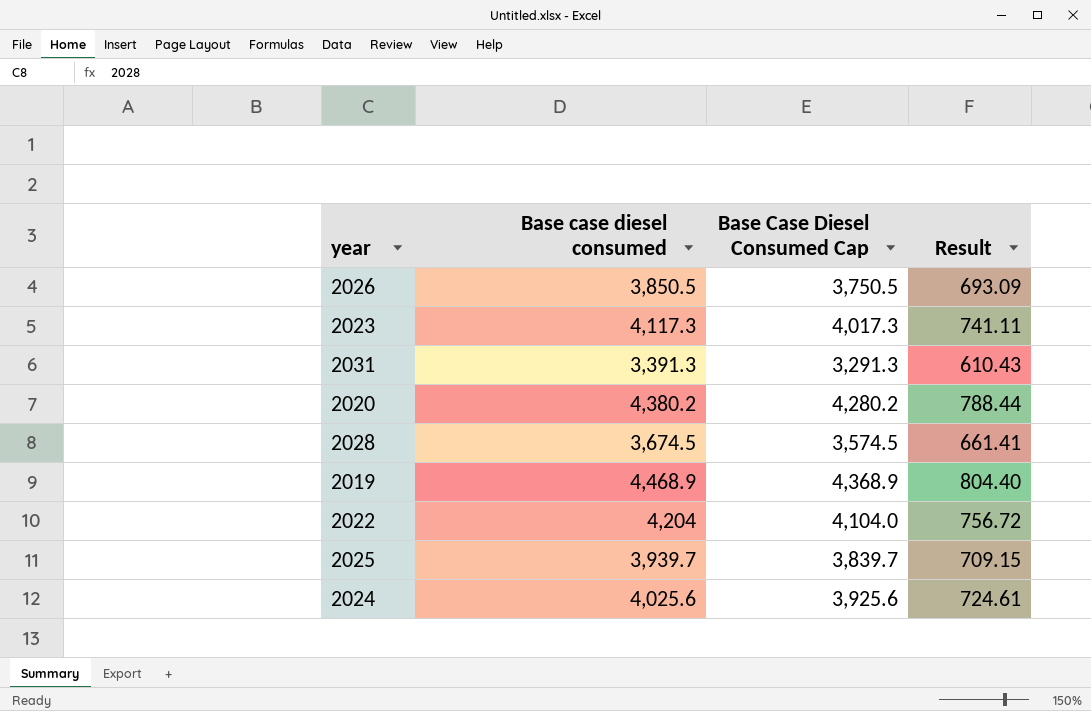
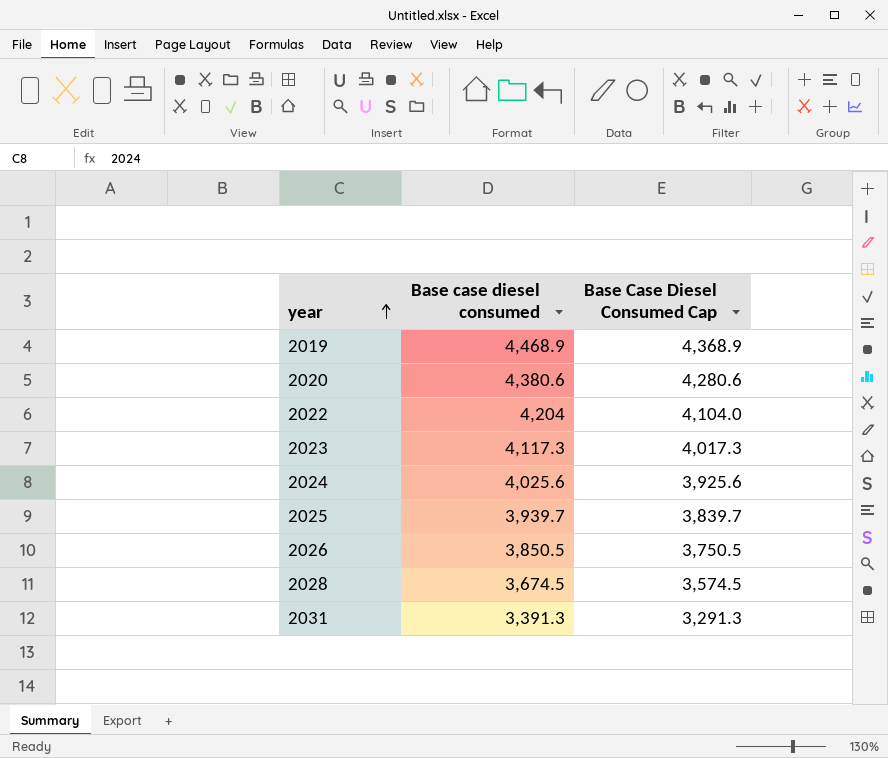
row order: none -> year ascending
column Result | formula: [Base case diesel consumed] * 0.18 -> none
2020 | Base case diesel consumed: 4,380.2 -> 4,380.6
2020 | Base Case Diesel Consumed Cap: 4,280.2 -> 4,280.6

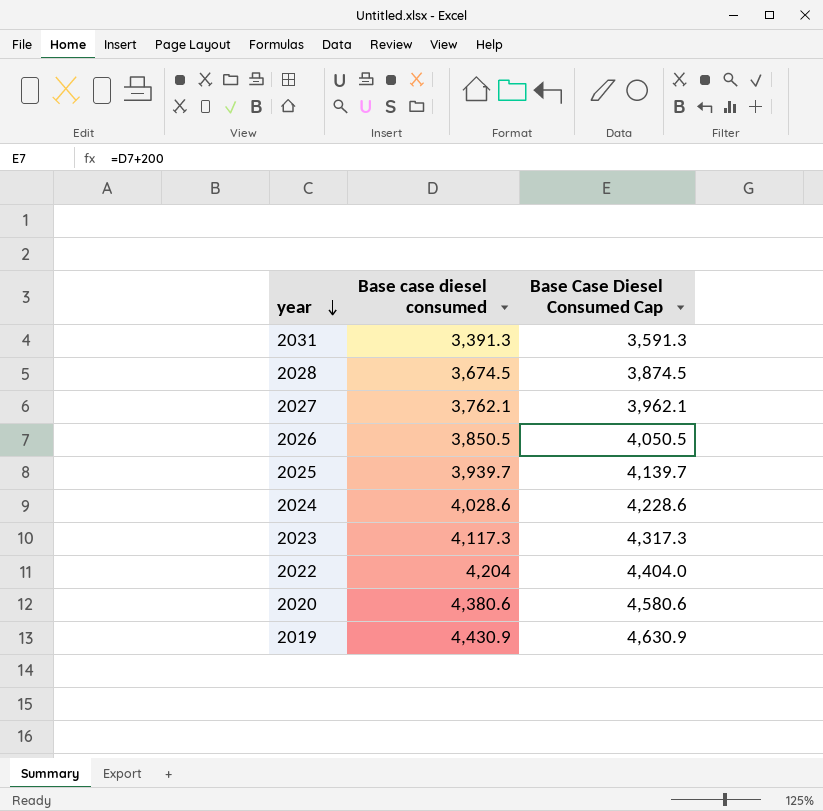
row order: year ascending -> year descending
column Base Case Diesel Consumed Cap | formula: [Base case diesel consumed] - 100 -> [Base case diesel consumed] + 200
row 2027: none -> 3,762.1 | 3,962.1
2024 | Base case diesel consumed: 4,025.6 -> 4,028.6
2019 | Base case diesel consumed: 4,468.9 -> 4,430.9

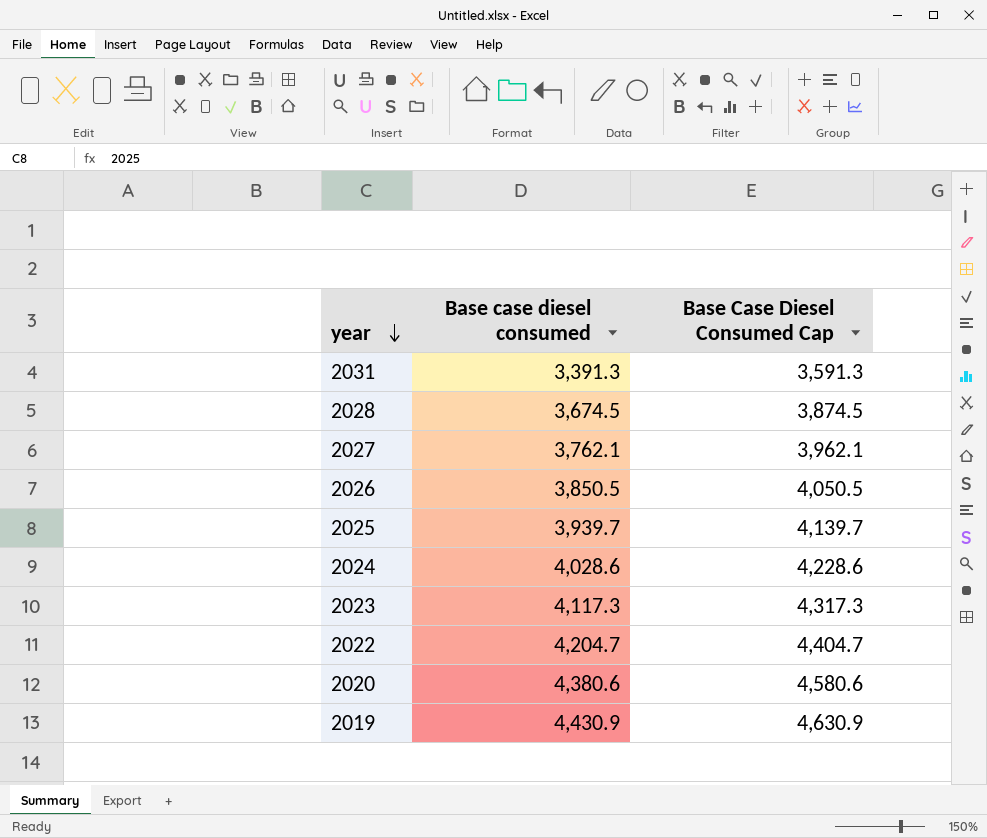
2022 | Base case diesel consumed: 4,204 -> 4,204.7
2022 | Base Case Diesel Consumed Cap: 4,404.0 -> 4,404.7

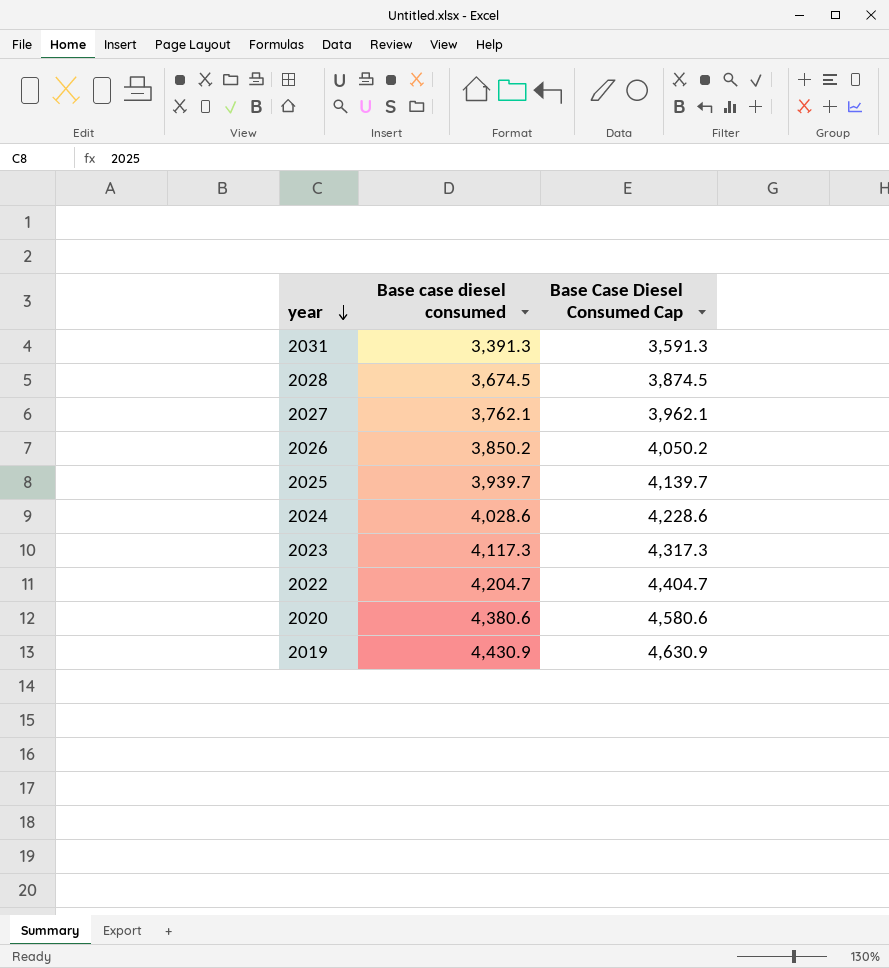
2026 | Base case diesel consumed: 3,850.5 -> 3,850.2
2026 | Base Case Diesel Consumed Cap: 4,050.5 -> 4,050.2

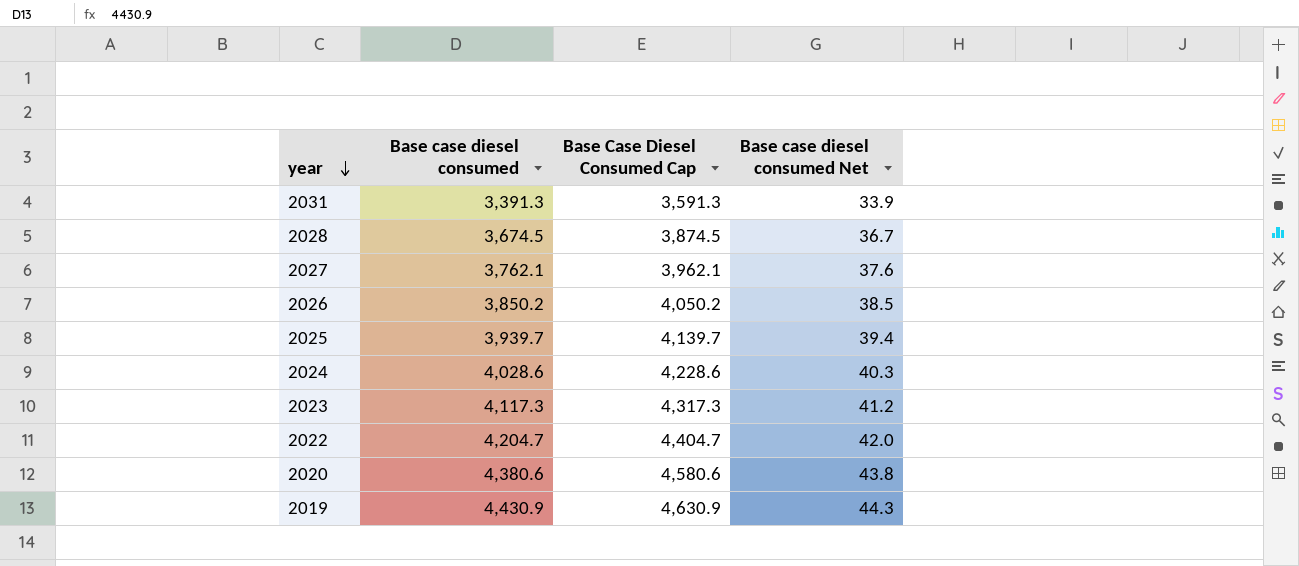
column Base case diesel consumed Net | formula: none -> [Base case diesel consumed] * 0.01

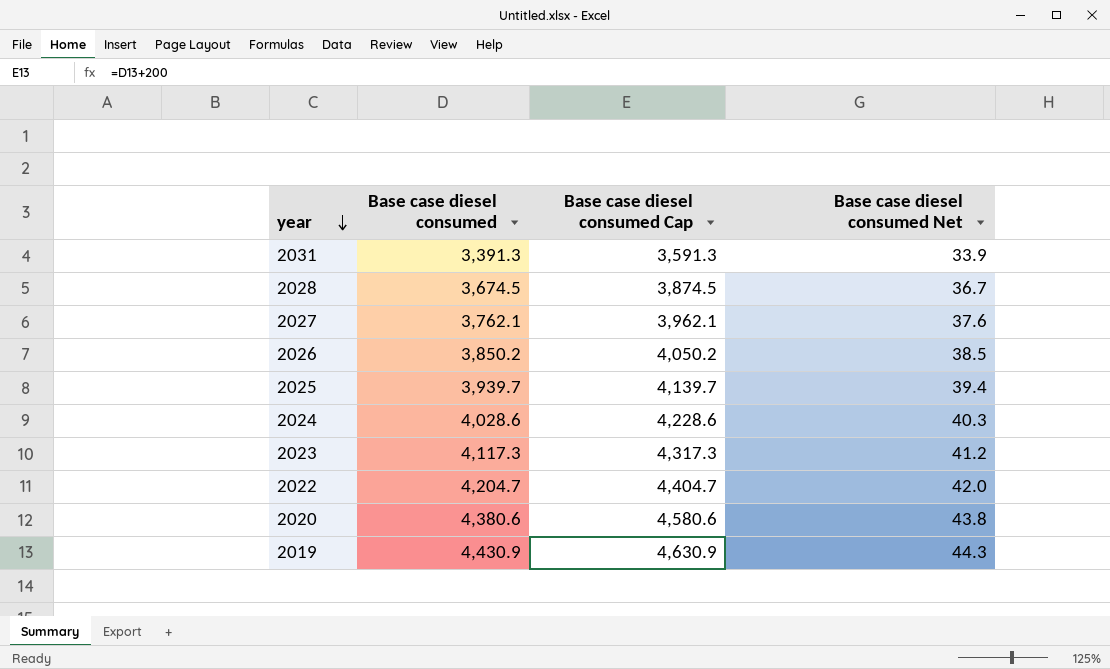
column name: Base Case Diesel Consumed Cap -> Base case diesel consumed Cap

